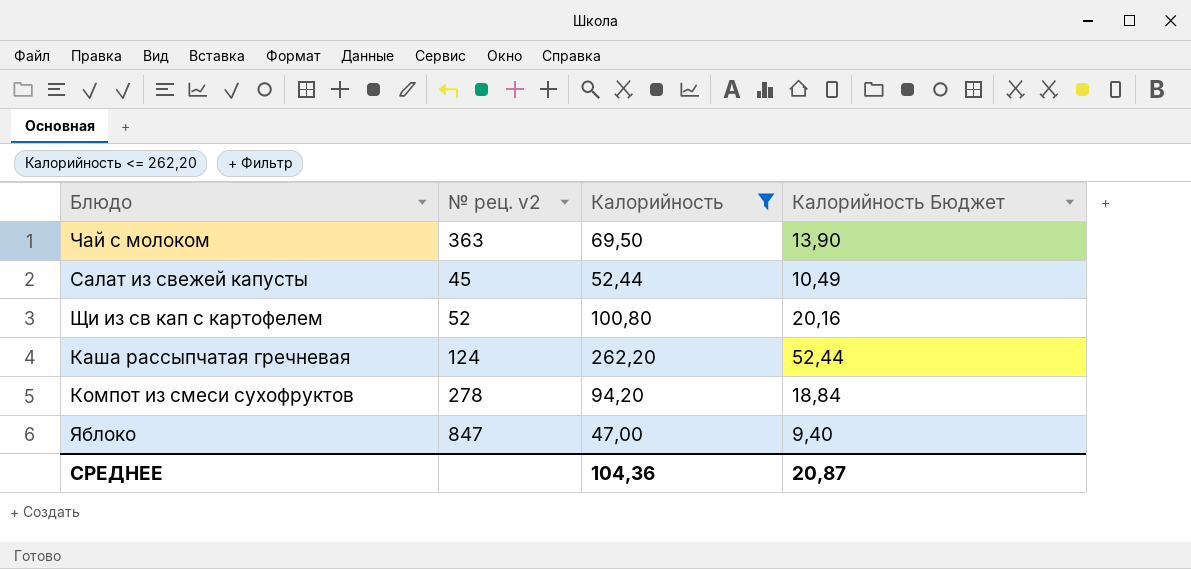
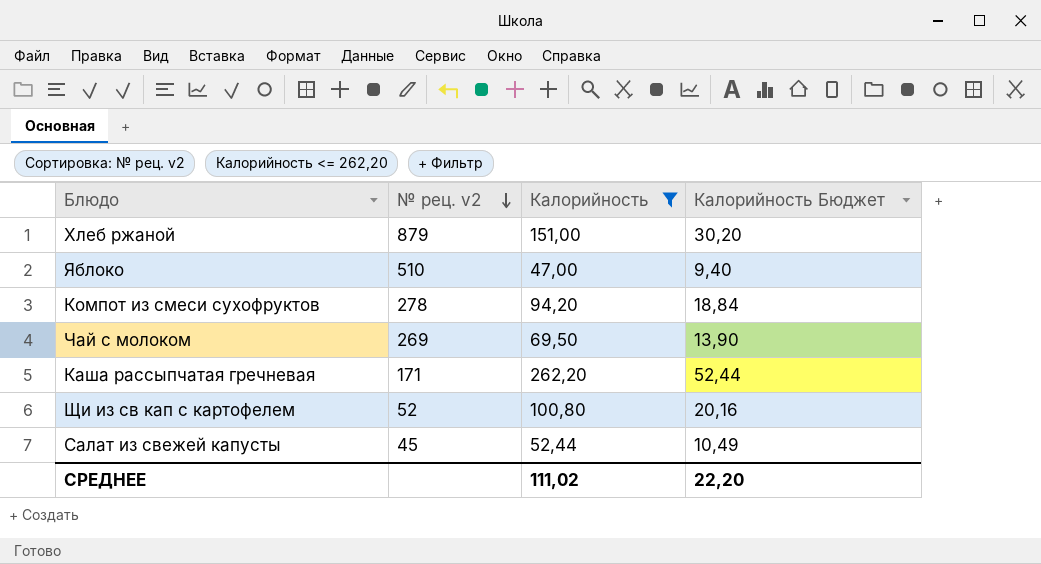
row order: none -> № рец. v2 descending
row Хлеб ржаной: none -> 879 | 151,00 | 30,20
Яблоко | № рец. v2: 847 -> 510
Чай с молоком | № рец. v2: 363 -> 269
Каша рассыпчатая гречневая | № рец. v2: 124 -> 171
СРЕДНЕЕ | Калорийность: 104,36 -> 111,02
СРЕДНЕЕ | Калорийность Бюджет: 20,87 -> 22,20

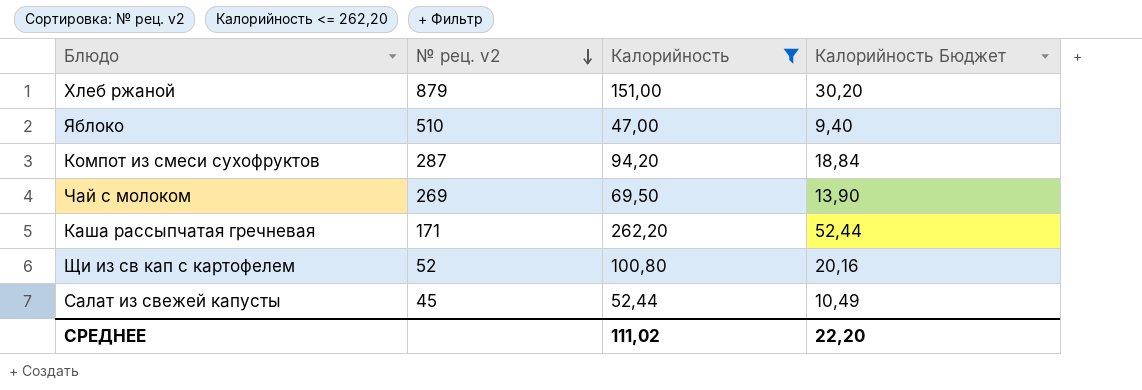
Компот из смеси сухофруктов | № рец. v2: 278 -> 287

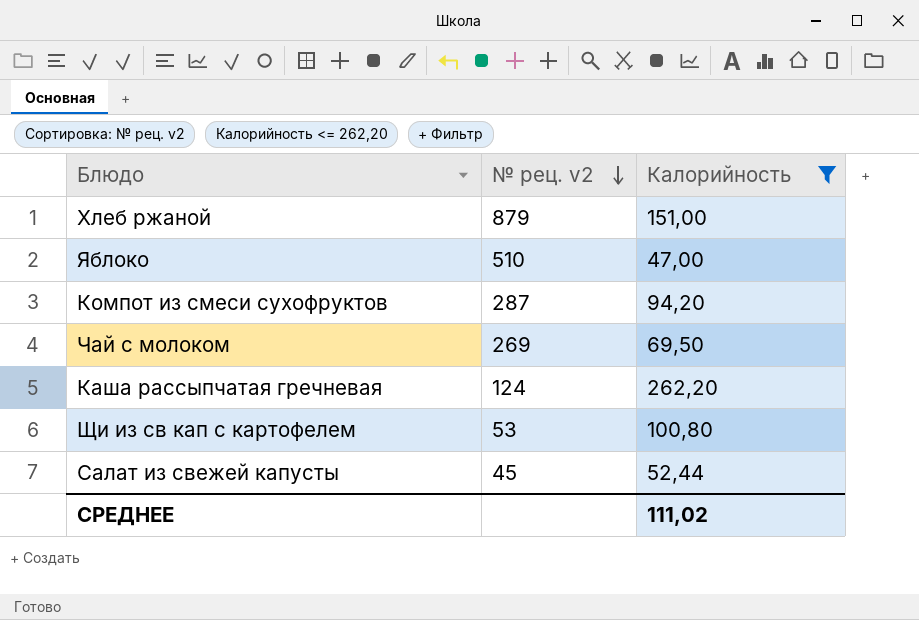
column Калорийность Бюджет | formula: [Калорийность] * 0,2 -> none
Каша рассыпчатая гречневая | № рец. v2: 171 -> 124
Щи из св кап с картофелем | № рец. v2: 52 -> 53

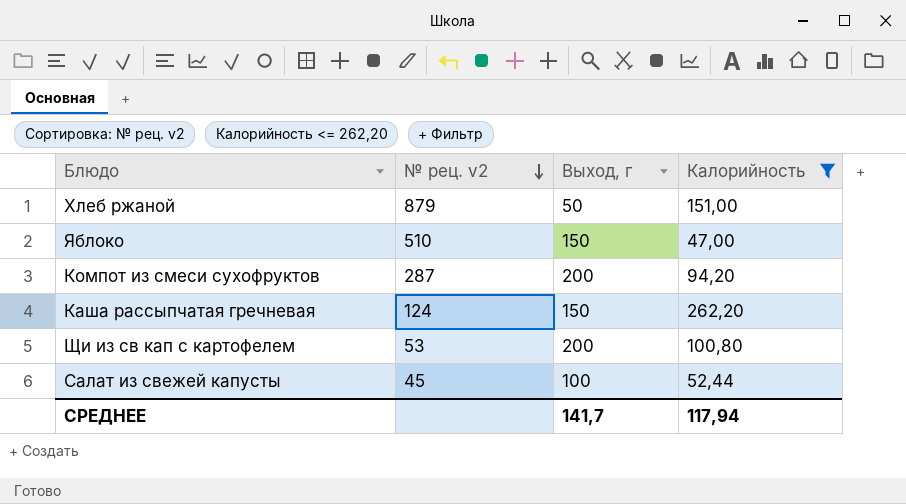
column Выход, г | position: none -> 3
row Чай с молоком: 269 | 69,50 -> none
СРЕДНЕЕ | Калорийность: 111,02 -> 117,94

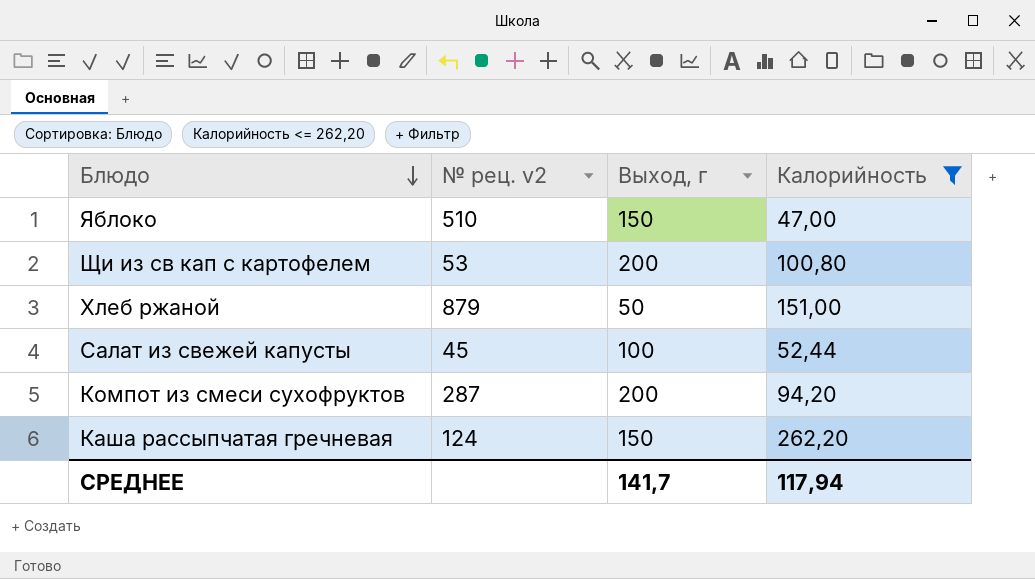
row order: № рец. v2 descending -> Блюдо descending

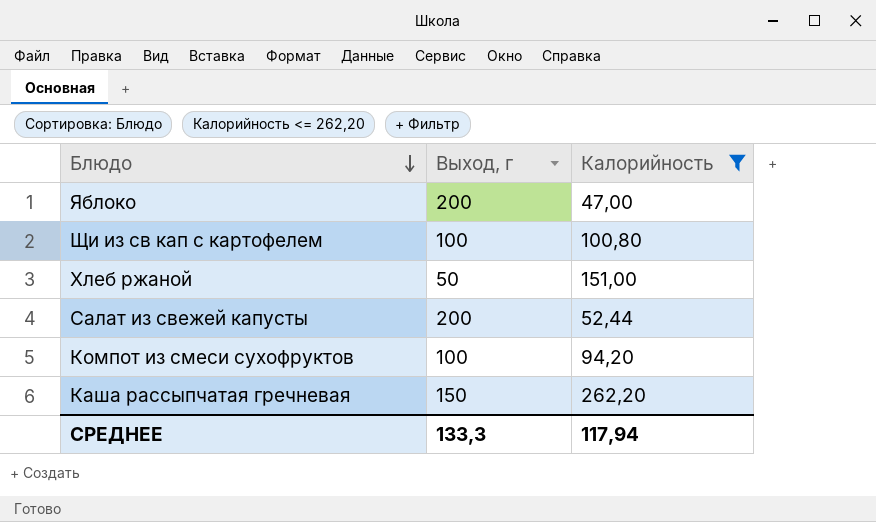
column № рец. v2 | position: 2 -> none
Яблоко | Выход, г: 150 -> 200
Щи из св кап с картофелем | Выход, г: 200 -> 100
Салат из свежей капусты | Выход, г: 100 -> 200
Компот из смеси сухофруктов | Выход, г: 200 -> 100
СРЕДНЕЕ | Выход, г: 141,7 -> 133,3

